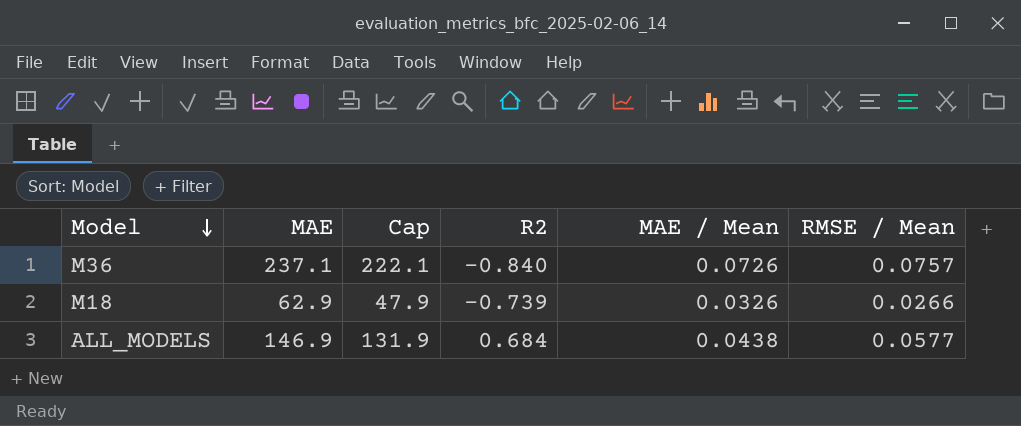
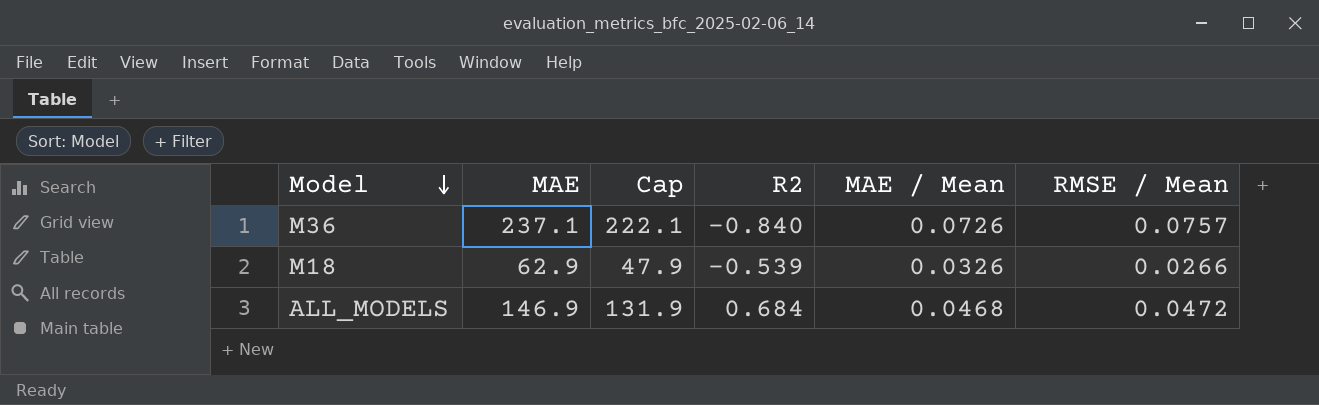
M18 | R2: -0.739 -> -0.539
ALL_MODELS | MAE / Mean: 0.0438 -> 0.0468
ALL_MODELS | RMSE / Mean: 0.0577 -> 0.0472

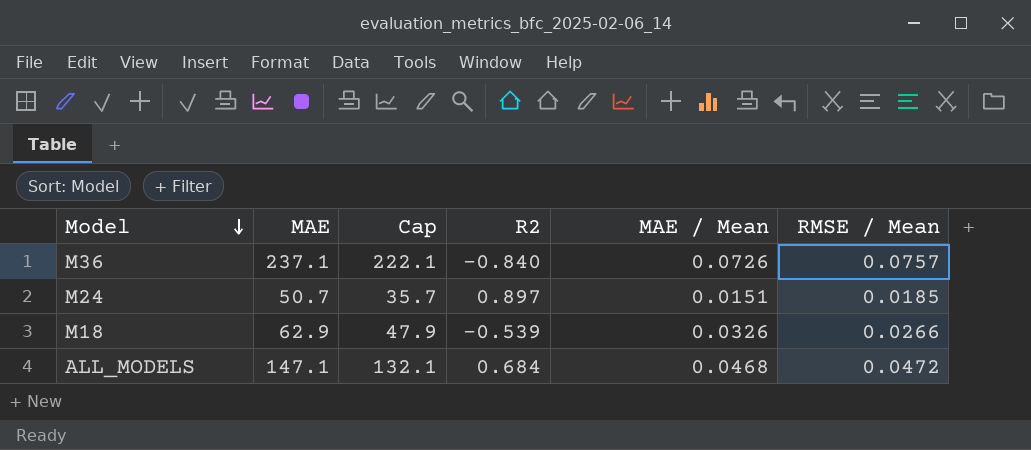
row M24: none -> 50.7 | 35.7 | 0.897 | 0.0151 | 0.0185
ALL_MODELS | MAE: 146.9 -> 147.1
ALL_MODELS | Cap: 131.9 -> 132.1

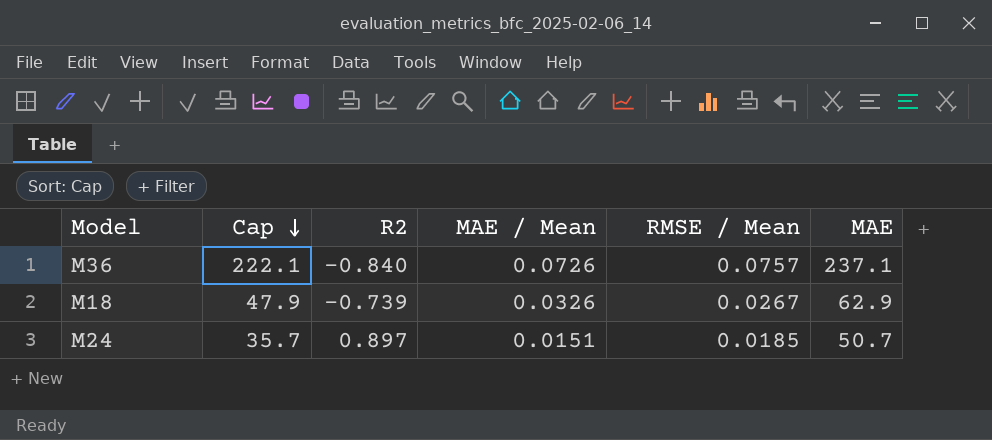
row order: Model descending -> Cap descending
column MAE | position: 2 -> 6
row ALL_MODELS: 147.1 | 132.1 | 0.684 | 0.0468 | 0.0472 -> none
M18 | R2: -0.539 -> -0.739
M18 | RMSE / Mean: 0.0266 -> 0.0267

